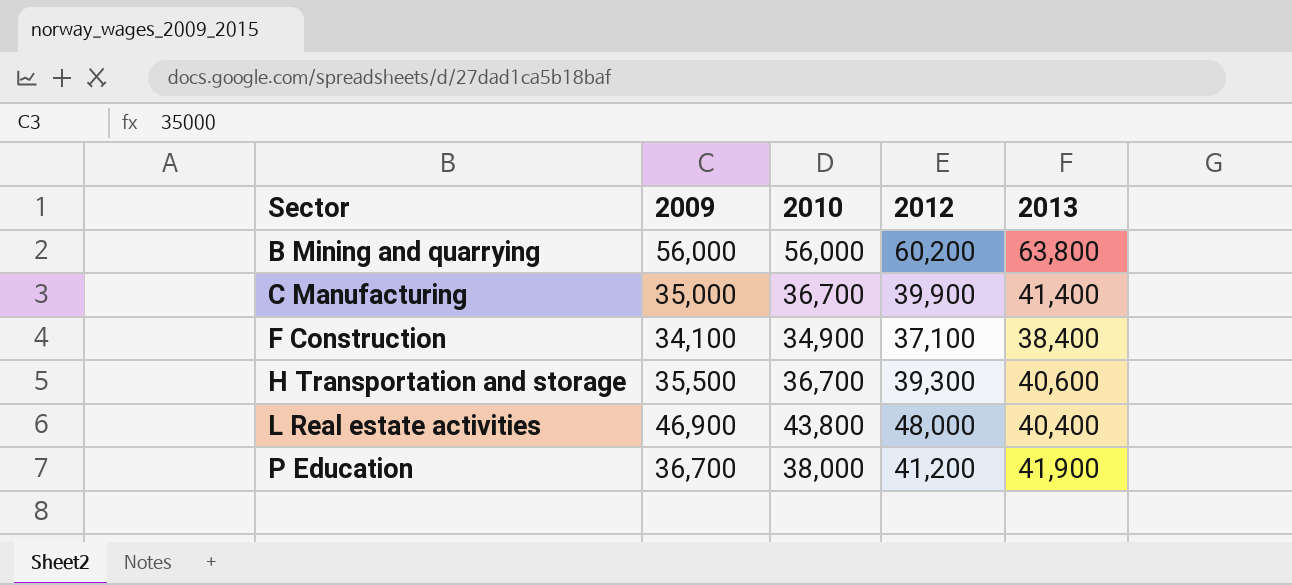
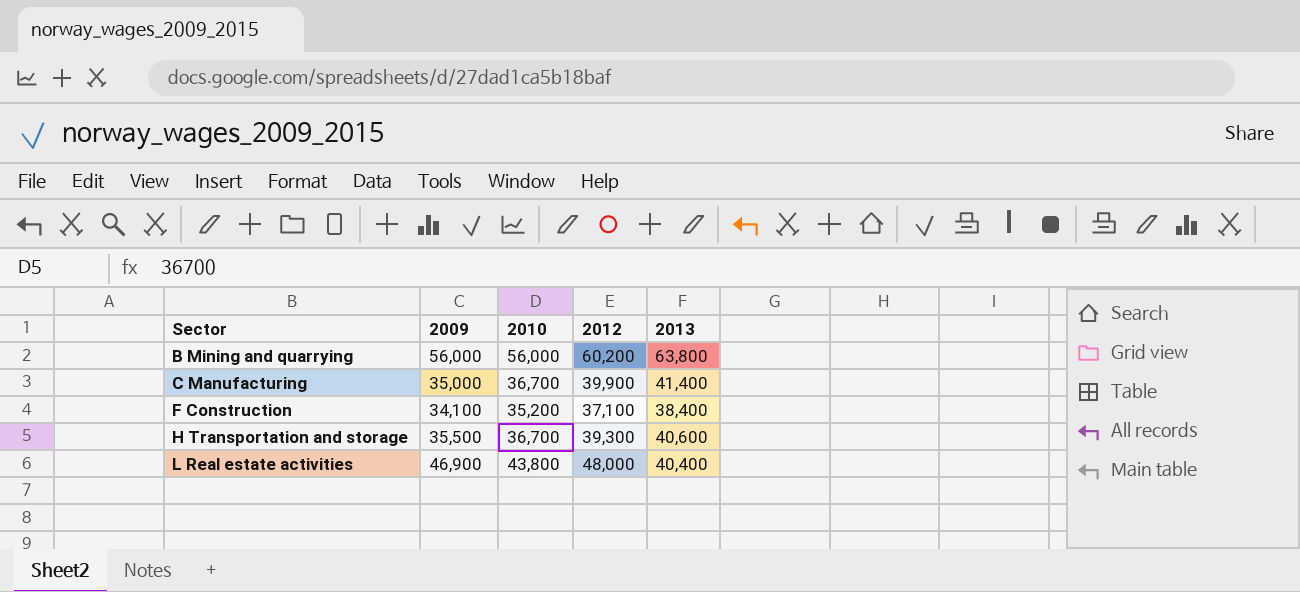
row P Education: 36,700 | 38,000 | 41,200 | 41,900 -> none
F Construction | 2010: 34,900 -> 35,200

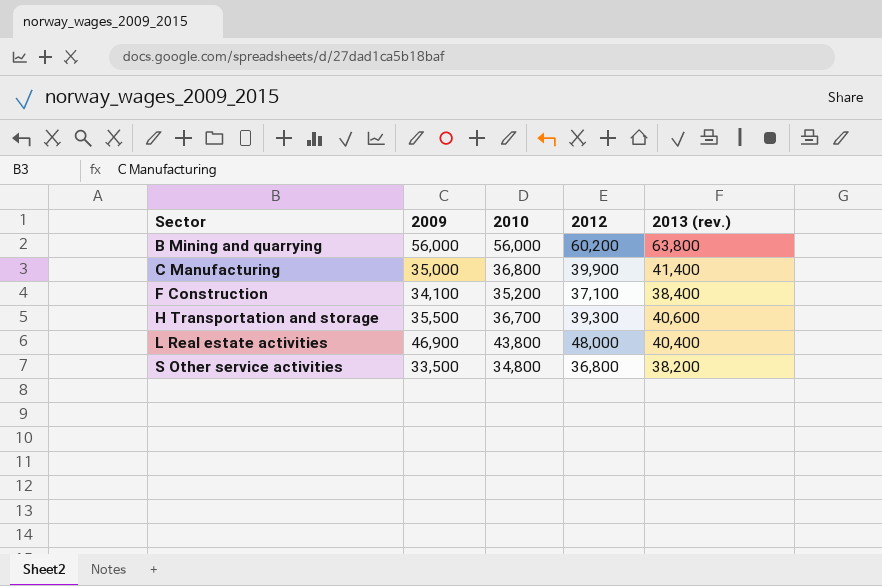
column name: 2013 -> 2013 (rev.)
C Manufacturing | 2010: 36,700 -> 36,800
row S Other service activities: none -> 33,500 | 34,800 | 36,800 | 38,200

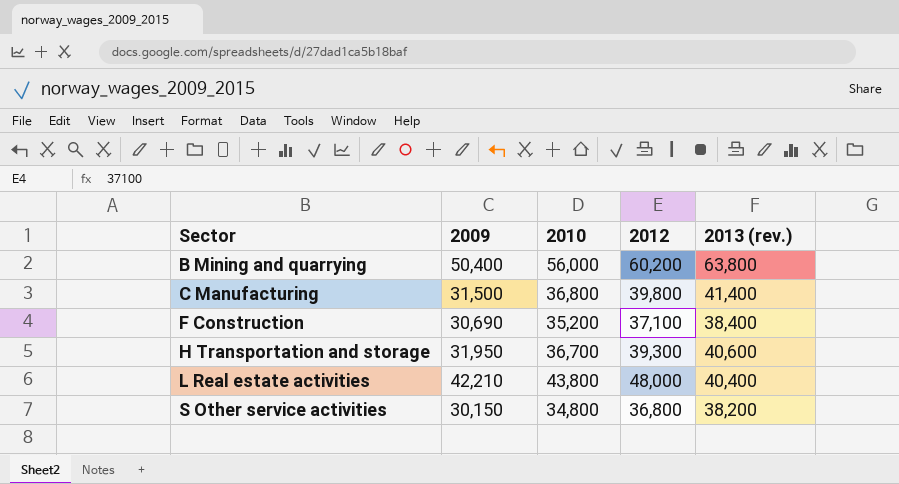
B Mining and quarrying | 2009: 56,000 -> 50,400
C Manufacturing | 2009: 35,000 -> 31,500
C Manufacturing | 2012: 39,900 -> 39,800
F Construction | 2009: 34,100 -> 30,690
H Transportation and storage | 2009: 35,500 -> 31,950
L Real estate activities | 2009: 46,900 -> 42,210
S Other service activities | 2009: 33,500 -> 30,150

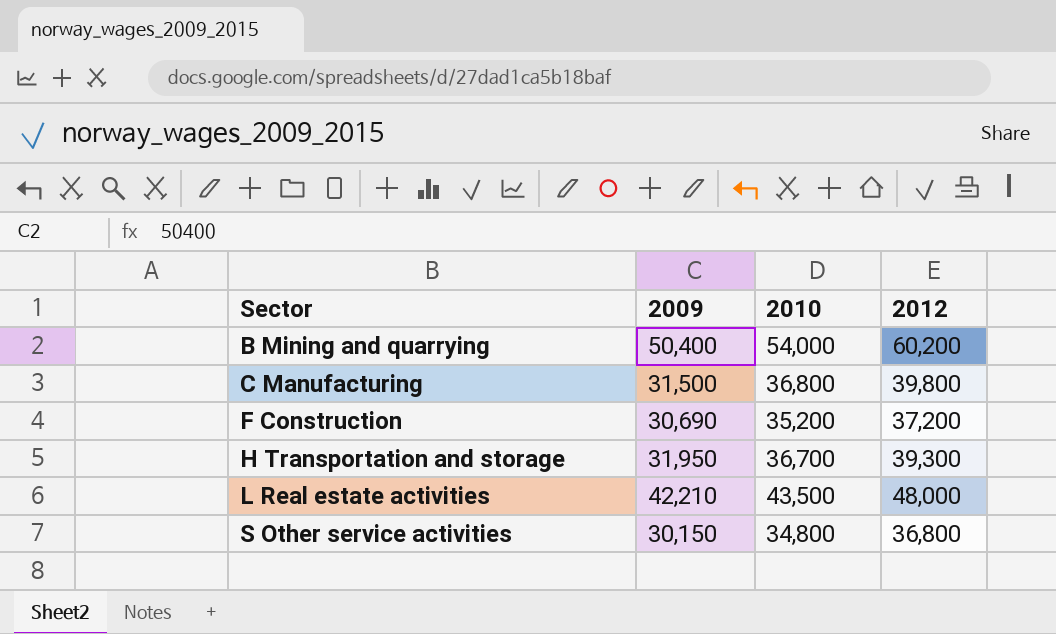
column 2013 (rev.) | position: 5 -> none
B Mining and quarrying | 2010: 56,000 -> 54,000
F Construction | 2012: 37,100 -> 37,200
L Real estate activities | 2010: 43,800 -> 43,500

